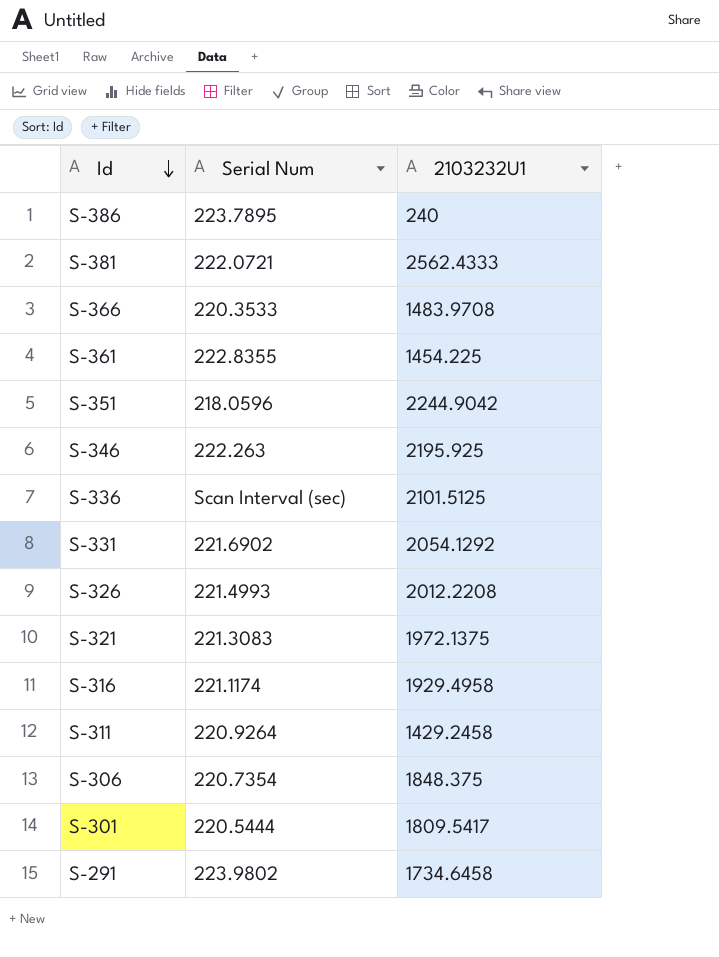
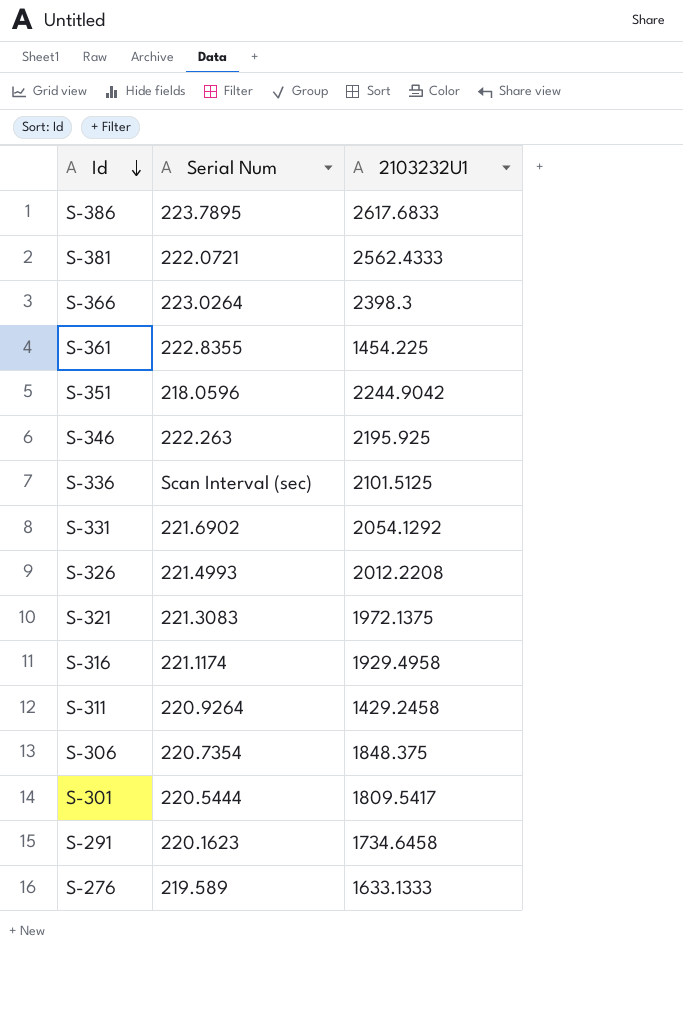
S-386 | 2103232U1: 240 -> 2617.6833
S-366 | Serial Num: 220.3533 -> 223.0264
S-366 | 2103232U1: 1483.9708 -> 2398.3
S-291 | Serial Num: 223.9802 -> 220.1623
row S-276: none -> 219.589 | 1633.1333

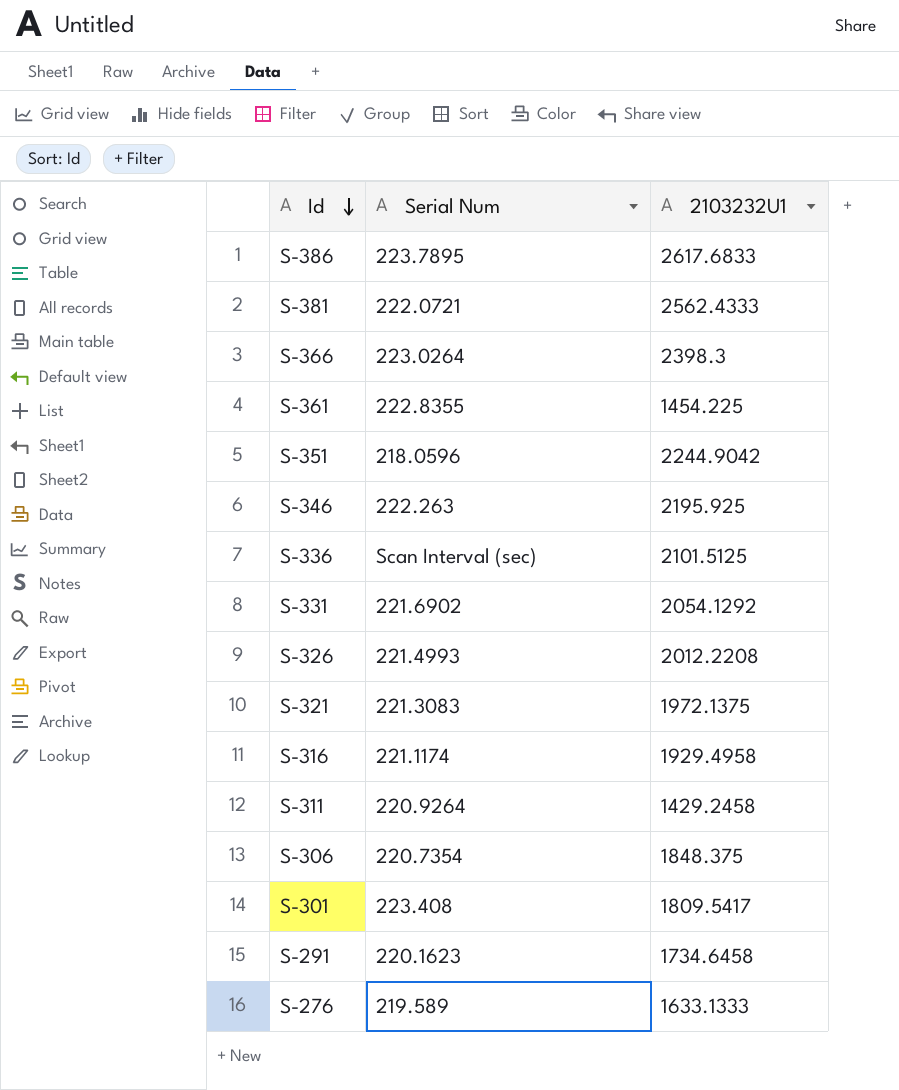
S-301 | Serial Num: 220.5444 -> 223.408

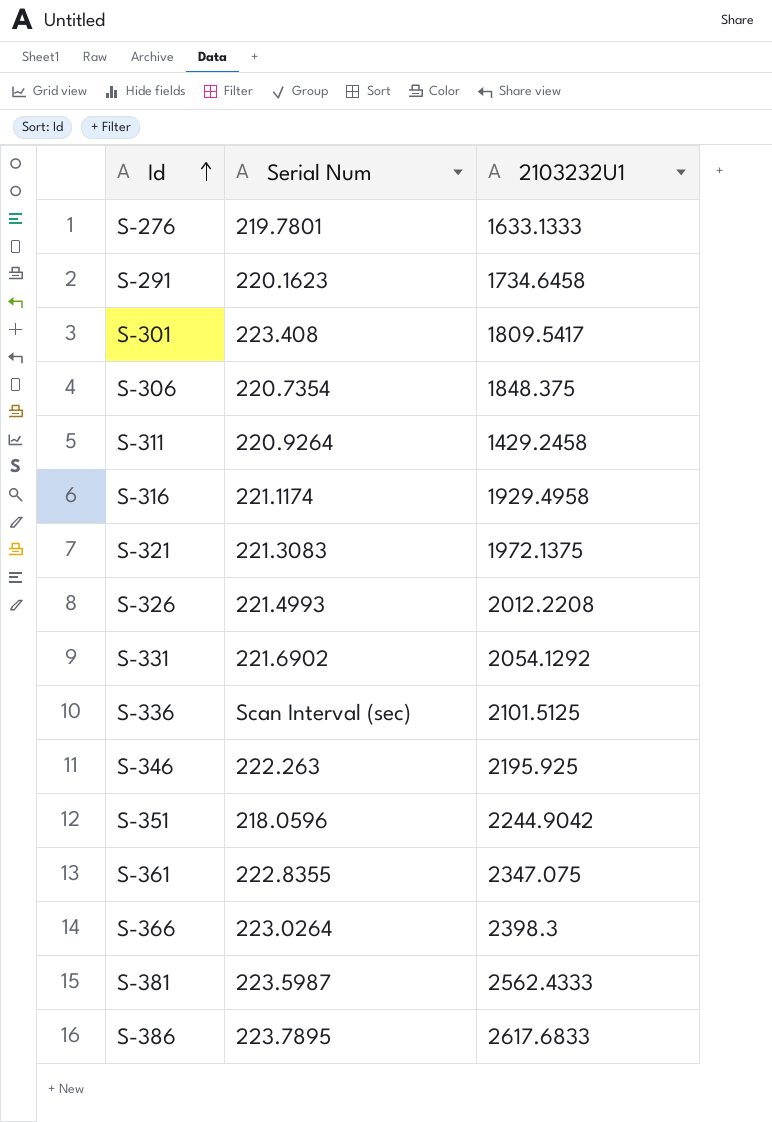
row order: Id descending -> Id ascending
S-276 | Serial Num: 219.589 -> 219.7801
S-361 | 2103232U1: 1454.225 -> 2347.075
S-381 | Serial Num: 222.0721 -> 223.5987

